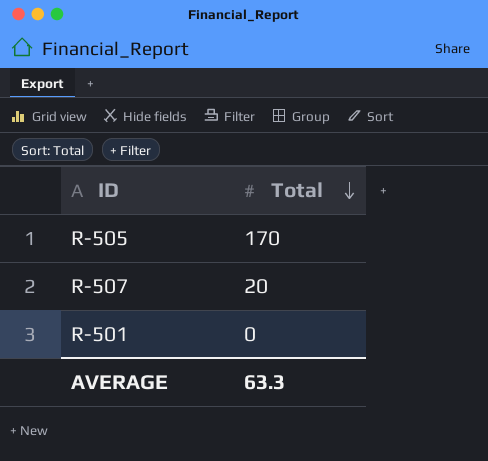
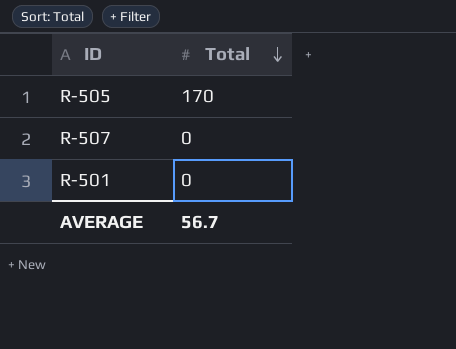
R-507 | Total: 20 -> 0
AVERAGE | Total: 63.3 -> 56.7

